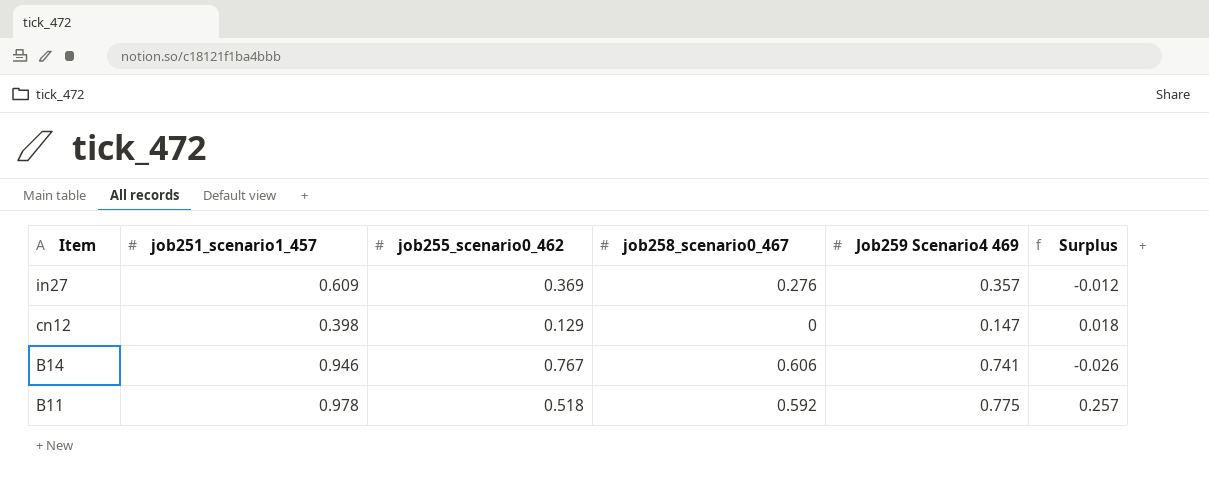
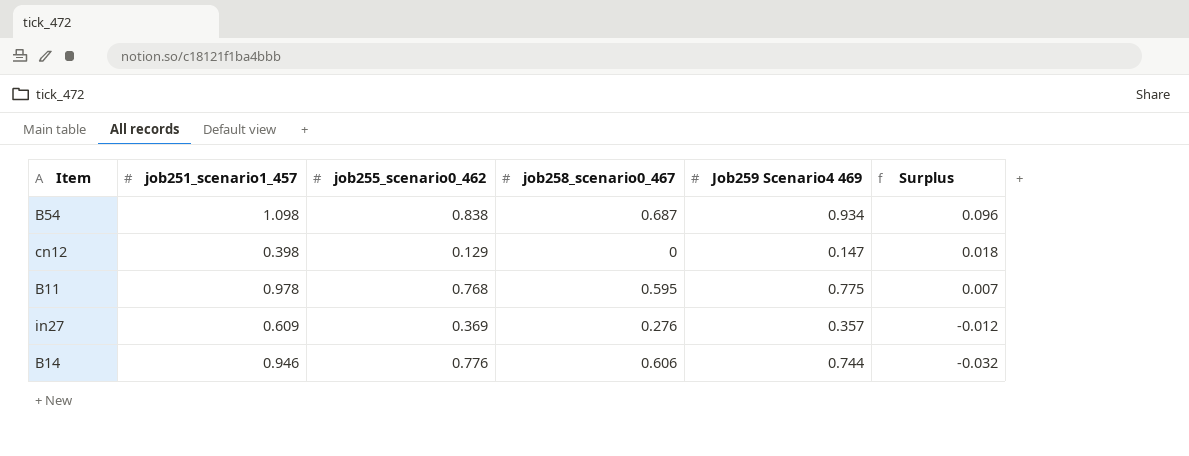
row order: Item descending -> Surplus descending
row B54: none -> 1.098 | 0.838 | 0.687 | 0.934 | 0.096
B11 | job255_scenario0_462: 0.518 -> 0.768
B11 | job258_scenario0_467: 0.592 -> 0.595
B11 | Surplus: 0.257 -> 0.007
B14 | job255_scenario0_462: 0.767 -> 0.776
B14 | Job259 Scenario4 469: 0.741 -> 0.744
B14 | Surplus: -0.026 -> -0.032

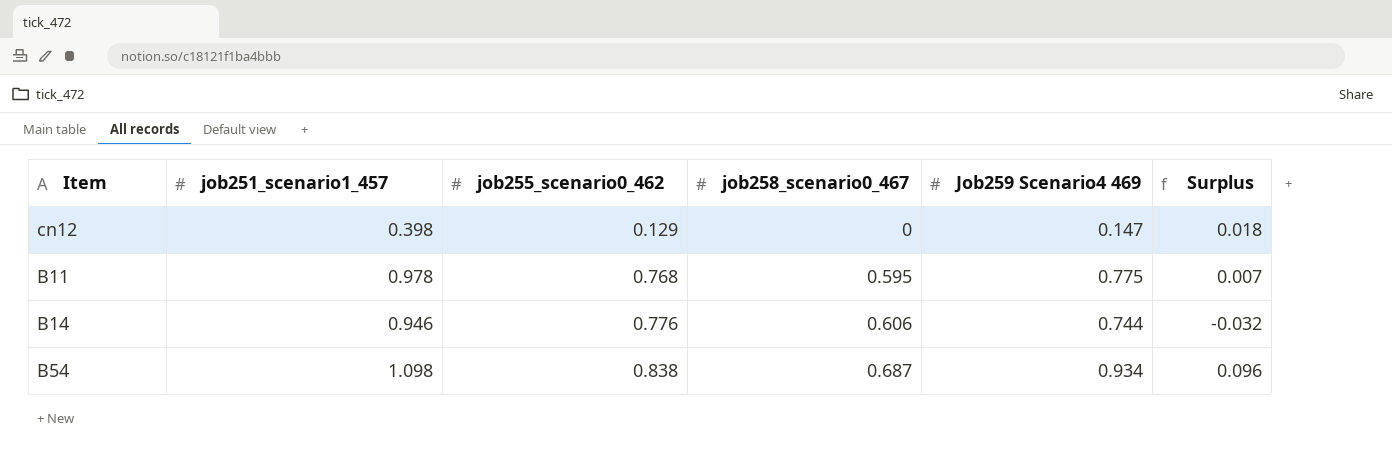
row order: Surplus descending -> job255_scenario0_462 ascending
row in27: 0.609 | 0.369 | 0.276 | 0.357 | -0.012 -> none

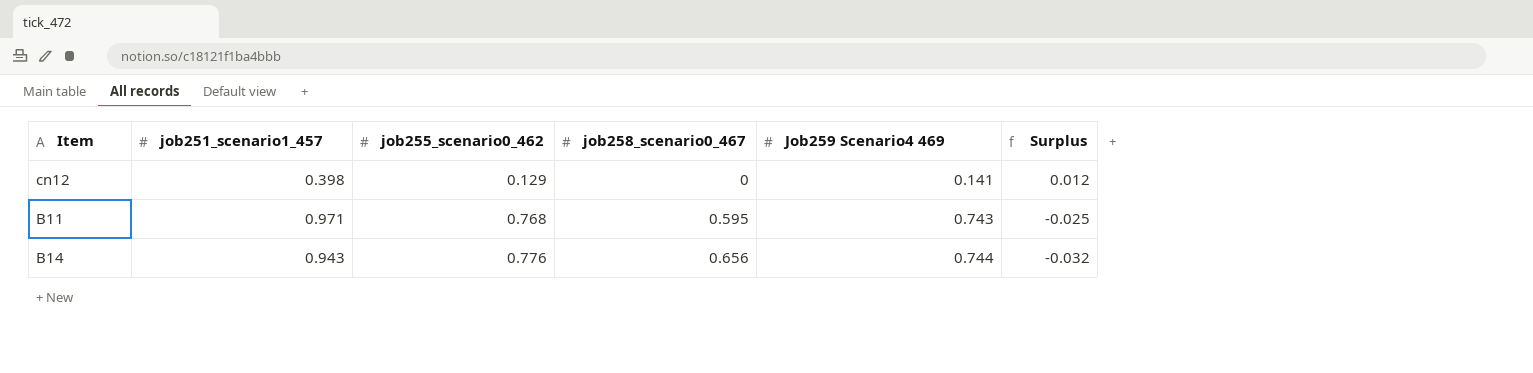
row B54: 1.098 | 0.838 | 0.687 | 0.934 | 0.096 -> none
cn12 | Job259 Scenario4 469: 0.147 -> 0.141
cn12 | Surplus: 0.018 -> 0.012
B11 | job251_scenario1_457: 0.978 -> 0.971
B11 | Job259 Scenario4 469: 0.775 -> 0.743
B11 | Surplus: 0.007 -> -0.025
B14 | job251_scenario1_457: 0.946 -> 0.943
B14 | job258_scenario0_467: 0.606 -> 0.656

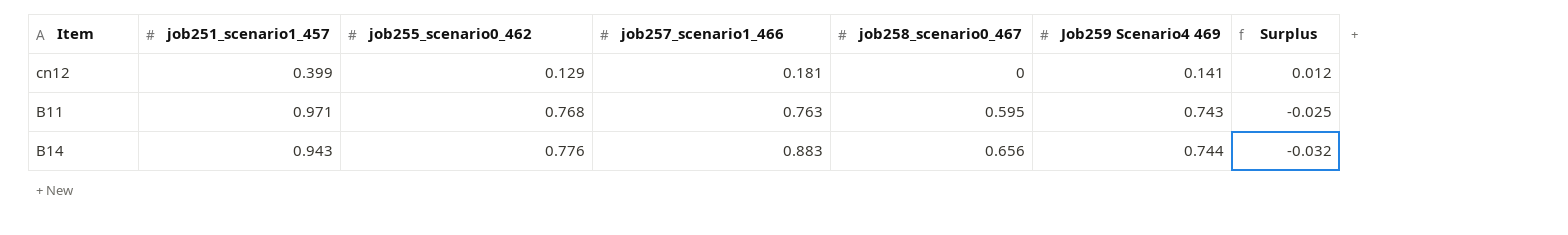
column job257_scenario1_466 | position: none -> 4
cn12 | job251_scenario1_457: 0.398 -> 0.399

